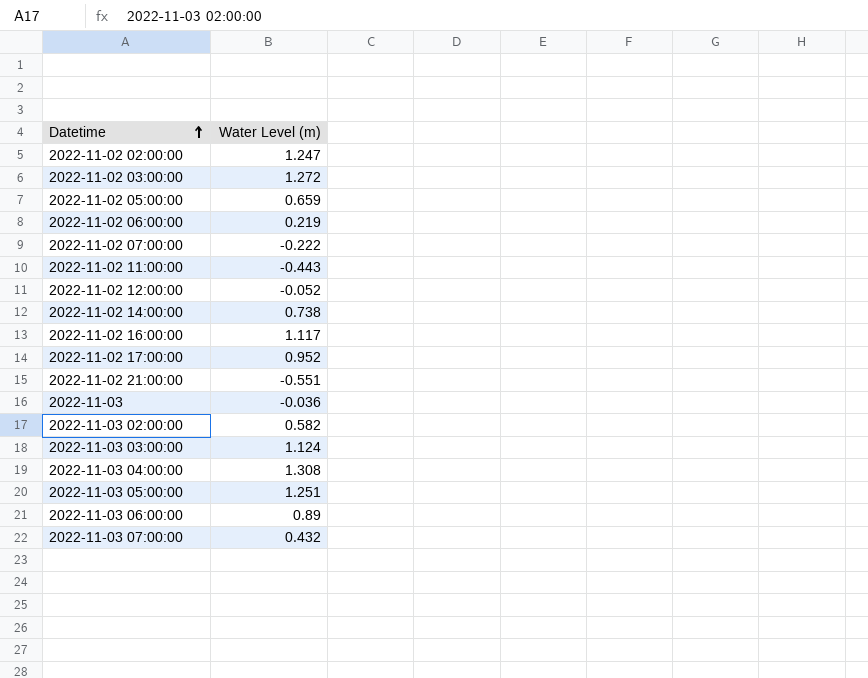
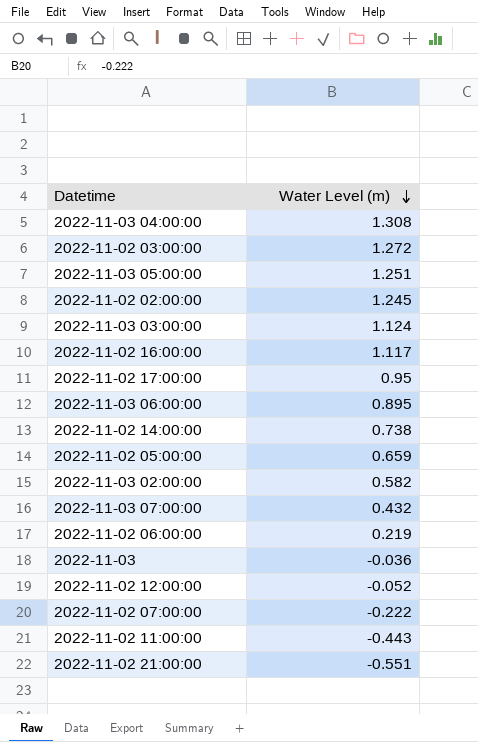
row order: Datetime ascending -> Water Level (m) descending
2022-11-02 02:00:00 | Water Level (m): 1.247 -> 1.245
2022-11-02 17:00:00 | Water Level (m): 0.952 -> 0.95
2022-11-03 06:00:00 | Water Level (m): 0.89 -> 0.895

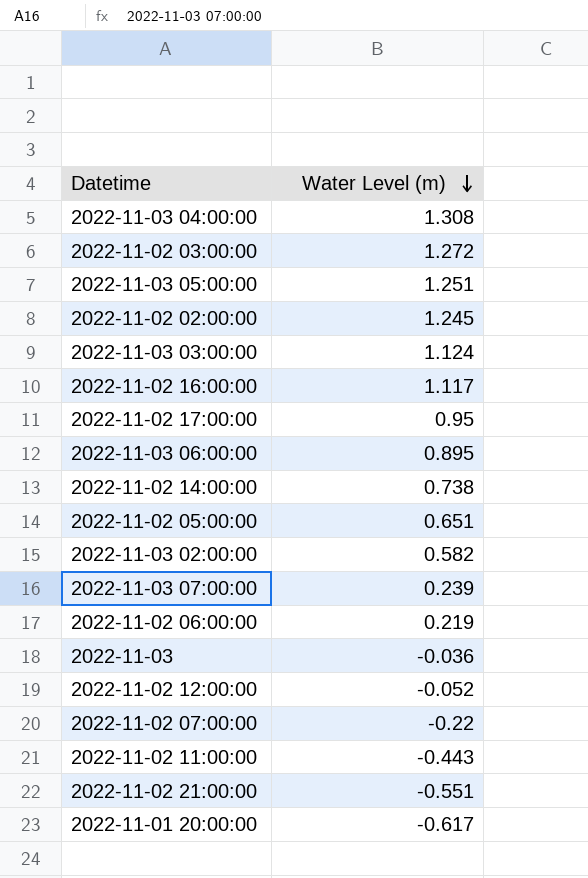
2022-11-02 05:00:00 | Water Level (m): 0.659 -> 0.651
2022-11-03 07:00:00 | Water Level (m): 0.432 -> 0.239
2022-11-02 07:00:00 | Water Level (m): -0.222 -> -0.22
row 2022-11-01 20:00:00: none -> -0.617

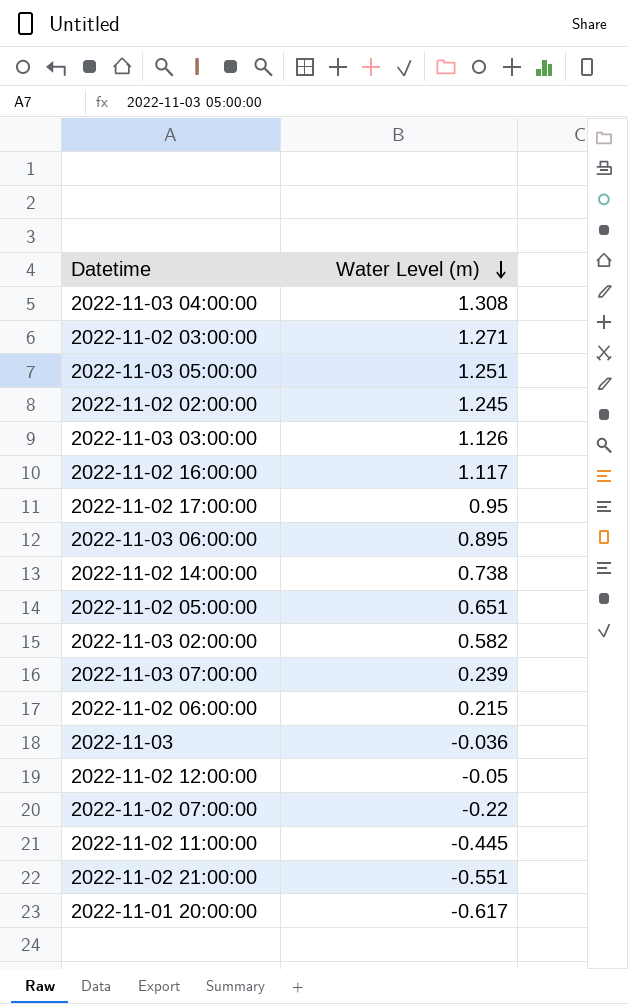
2022-11-02 03:00:00 | Water Level (m): 1.272 -> 1.271
2022-11-03 03:00:00 | Water Level (m): 1.124 -> 1.126
2022-11-02 06:00:00 | Water Level (m): 0.219 -> 0.215
2022-11-02 12:00:00 | Water Level (m): -0.052 -> -0.05
2022-11-02 11:00:00 | Water Level (m): -0.443 -> -0.445

